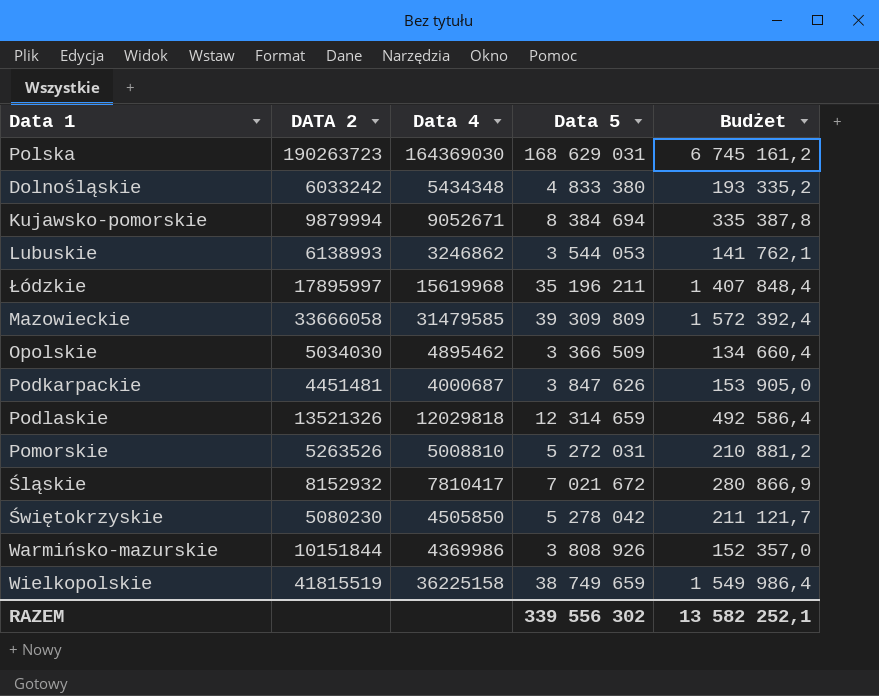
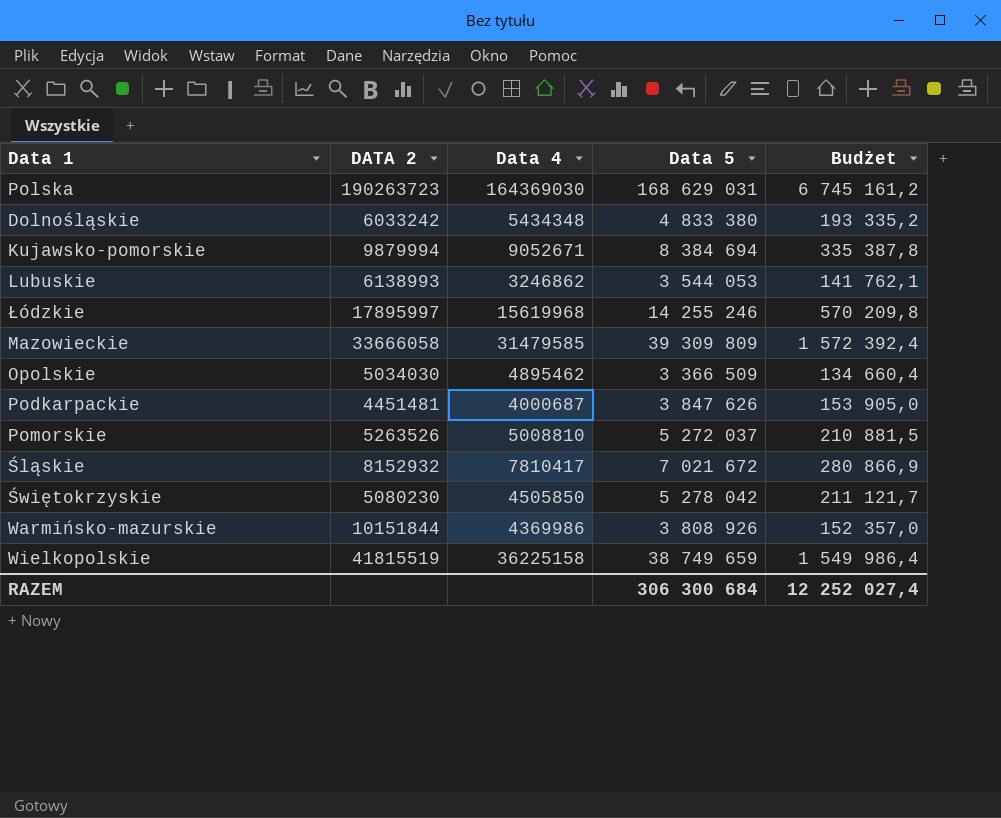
row Podlaskie: 13521326 | 12029818 | 12 314 659 | 492 586,4 -> none
Łódzkie | Data 5: 35 196 211 -> 14 255 246
Łódzkie | Budżet: 1 407 848,4 -> 570 209,8
Pomorskie | Data 5: 5 272 031 -> 5 272 037
Pomorskie | Budżet: 210 881,2 -> 210 881,5
RAZEM | Data 5: 339 556 302 -> 306 300 684
RAZEM | Budżet: 13 582 252,1 -> 12 252 027,4

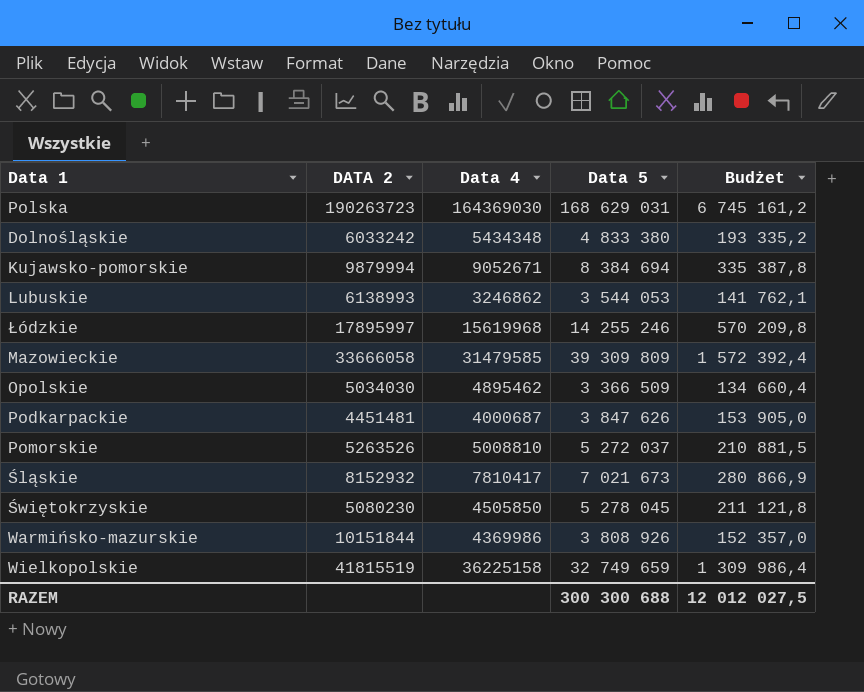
Śląskie | Data 5: 7 021 672 -> 7 021 673
Świętokrzyskie | Data 5: 5 278 042 -> 5 278 045
Świętokrzyskie | Budżet: 211 121,7 -> 211 121,8
Wielkopolskie | Data 5: 38 749 659 -> 32 749 659
Wielkopolskie | Budżet: 1 549 986,4 -> 1 309 986,4
RAZEM | Data 5: 306 300 684 -> 300 300 688
RAZEM | Budżet: 12 252 027,4 -> 12 012 027,5

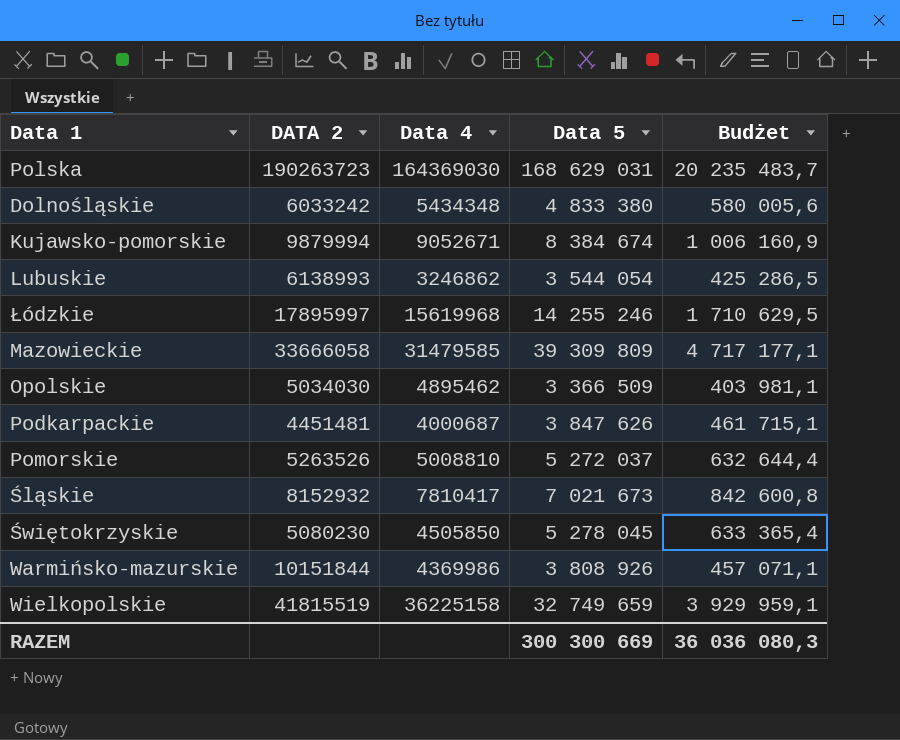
column Budżet | formula: [Data 5] * 0,04 -> [Data 5] * 0,12
Kujawsko-pomorskie | Data 5: 8 384 694 -> 8 384 674
Lubuskie | Data 5: 3 544 053 -> 3 544 054
RAZEM | Data 5: 300 300 688 -> 300 300 669
RAZEM | Budżet: 12 012 027,5 -> 36 036 080,3

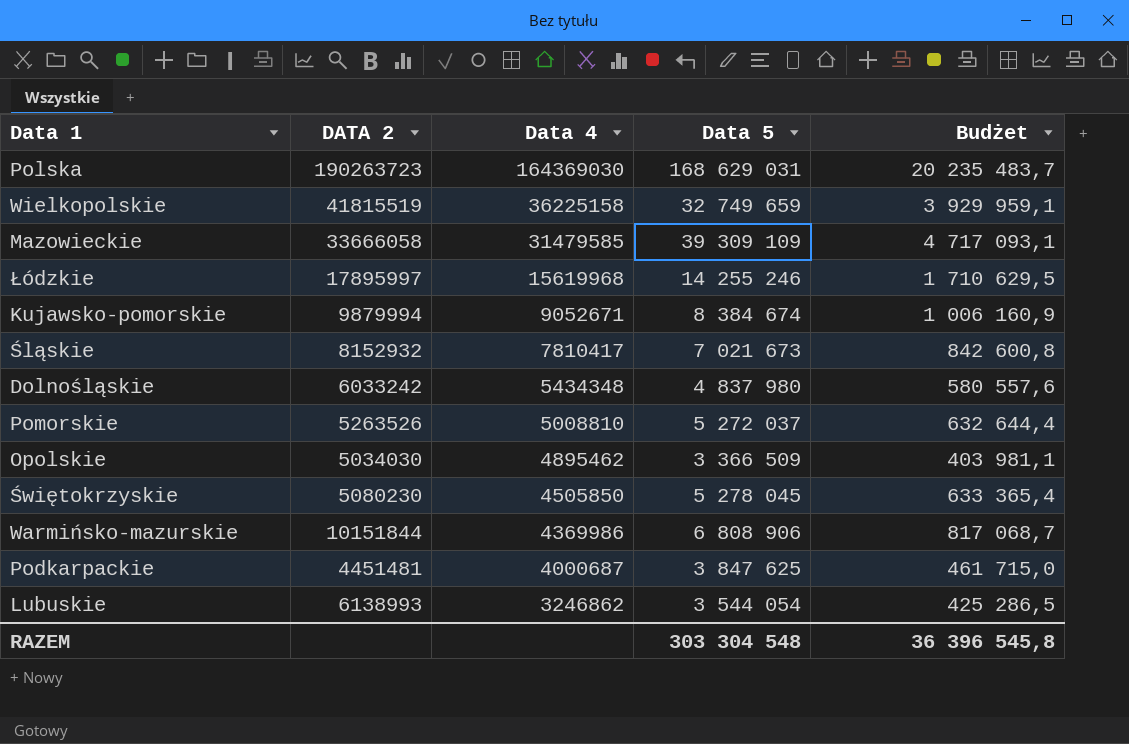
row order: none -> Data 4 descending
Mazowieckie | Data 5: 39 309 809 -> 39 309 109
Mazowieckie | Budżet: 4 717 177,1 -> 4 717 093,1
Dolnośląskie | Data 5: 4 833 380 -> 4 837 980
Dolnośląskie | Budżet: 580 005,6 -> 580 557,6
Warmińsko-mazurskie | Data 5: 3 808 926 -> 6 808 906
Warmińsko-mazurskie | Budżet: 457 071,1 -> 817 068,7
Podkarpackie | Data 5: 3 847 626 -> 3 847 625
Podkarpackie | Budżet: 461 715,1 -> 461 715,0
RAZEM | Data 5: 300 300 669 -> 303 304 548
RAZEM | Budżet: 36 036 080,3 -> 36 396 545,8

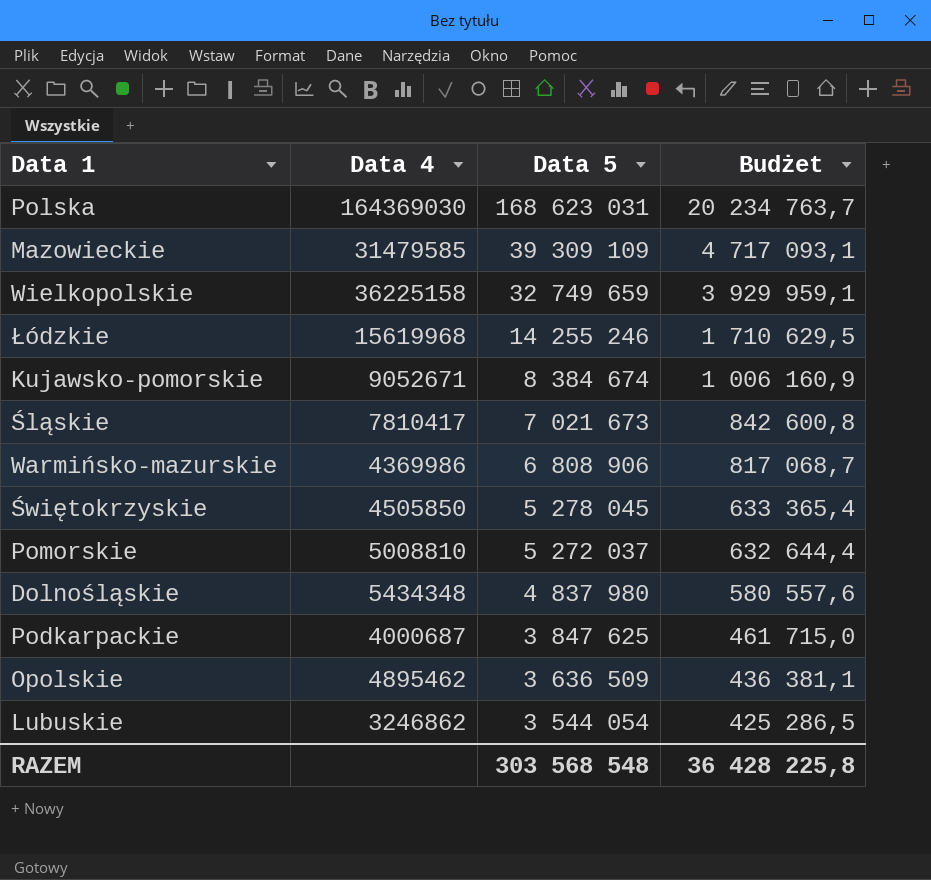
row order: Data 4 descending -> Data 5 descending
column DATA 2 | position: 2 -> none
Polska | Data 5: 168 629 031 -> 168 623 031
Polska | Budżet: 20 235 483,7 -> 20 234 763,7
Opolskie | Data 5: 3 366 509 -> 3 636 509
Opolskie | Budżet: 403 981,1 -> 436 381,1
RAZEM | Data 5: 303 304 548 -> 303 568 548
RAZEM | Budżet: 36 396 545,8 -> 36 428 225,8

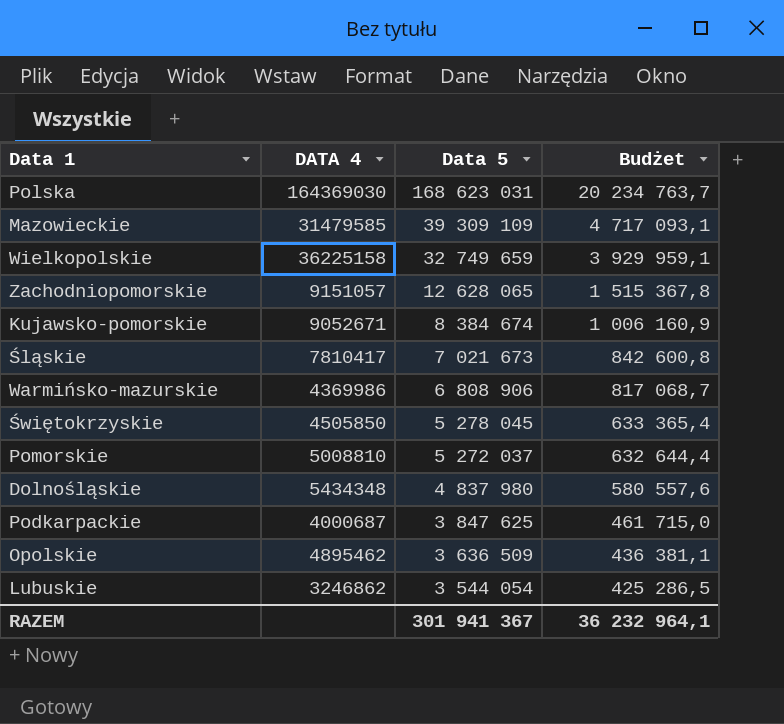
column name: Data 4 -> DATA 4
row Łódzkie: 15619968 | 14 255 246 | 1 710 629,5 -> none
row Zachodniopomorskie: none -> 9151057 | 12 628 065 | 1 515 367,8
RAZEM | Data 5: 303 568 548 -> 301 941 367
RAZEM | Budżet: 36 428 225,8 -> 36 232 964,1

